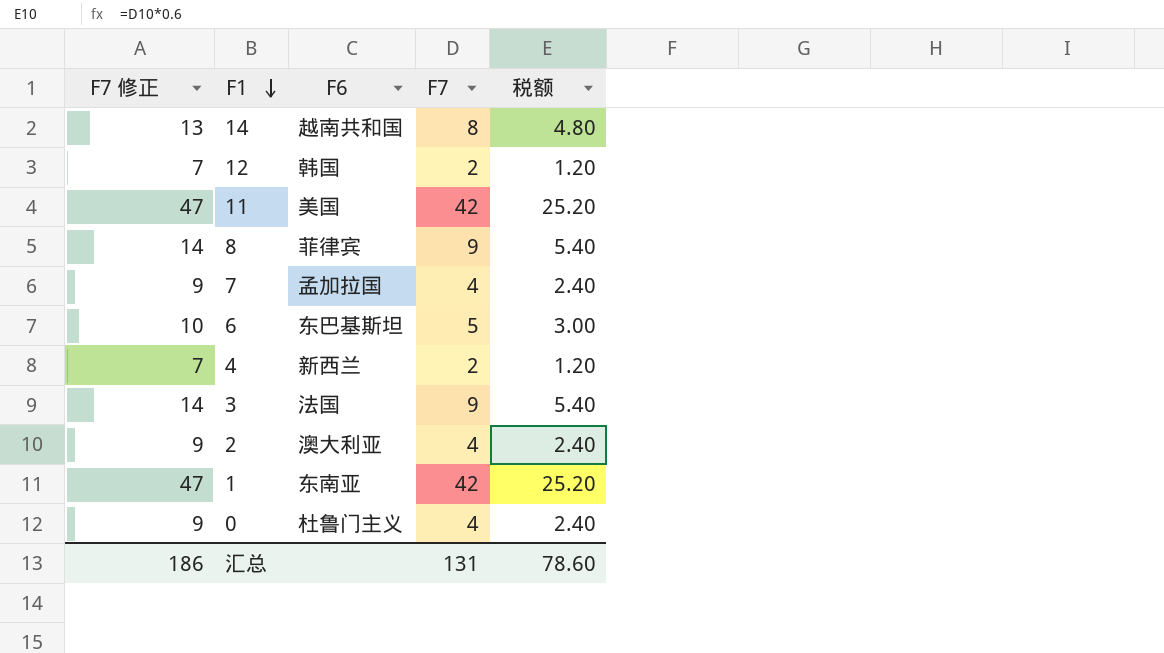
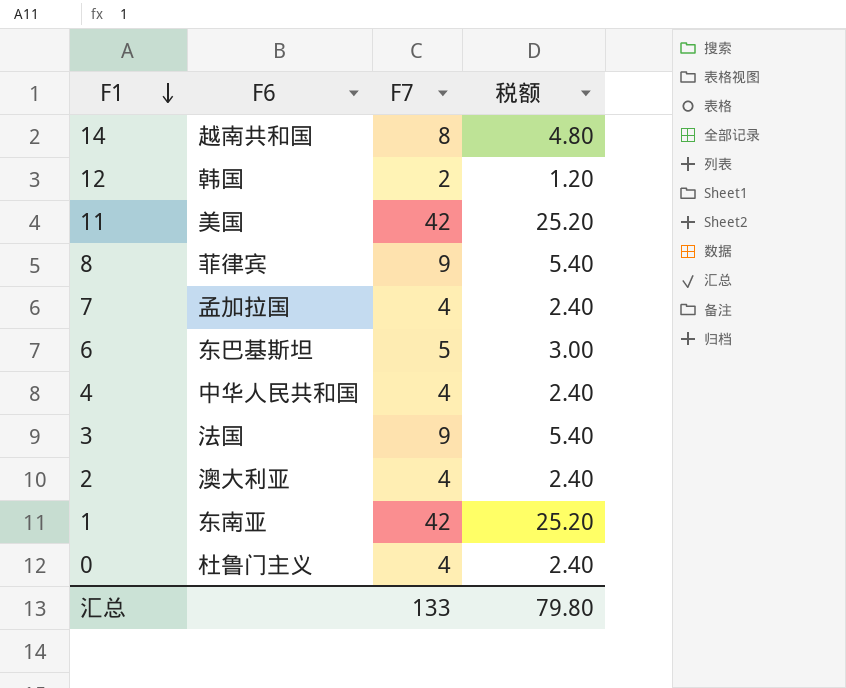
column F7 修正 | formula: [F7] + 5 -> none
4 | F6: 新西兰 -> 中华人民共和国
4 | F7: 2 -> 4
4 | 税额: 1.20 -> 2.40
汇总 | F7: 131 -> 133
汇总 | 税额: 78.60 -> 79.80

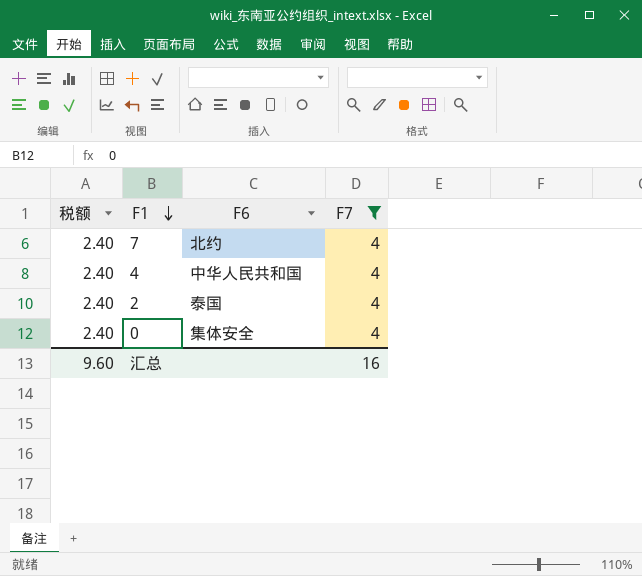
filter: none -> F7 = 4
column 税额 | position: 4 -> 1
7 | F6: 孟加拉国 -> 北约
2 | F6: 澳大利亚 -> 泰国
0 | F6: 杜鲁门主义 -> 集体安全
汇总 | 税额: 79.80 -> 9.60
汇总 | F7: 133 -> 16

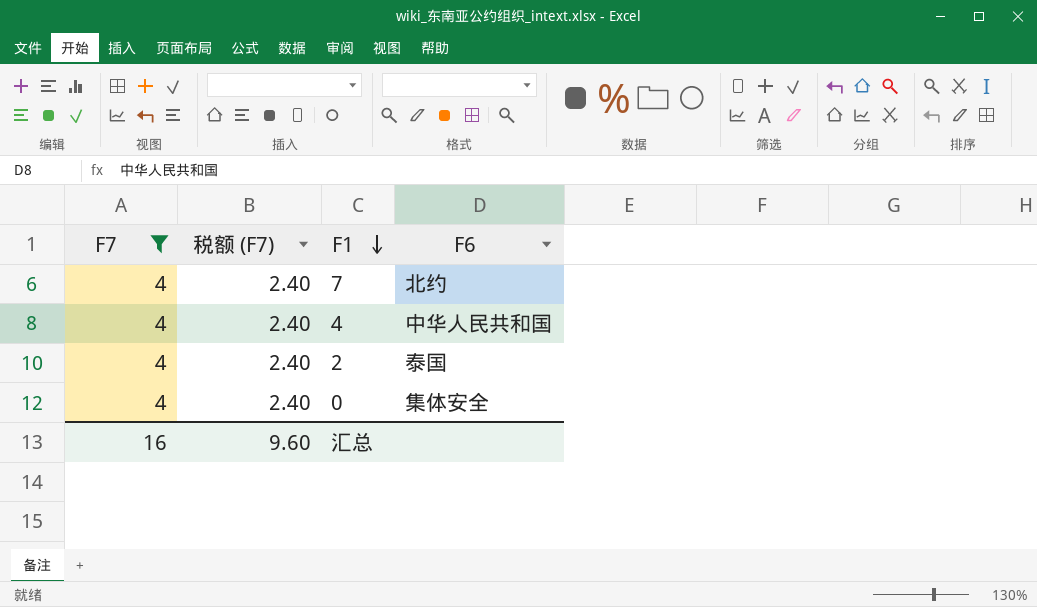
column F7 | position: 4 -> 1
column name: 税额 -> 税额 (F7)

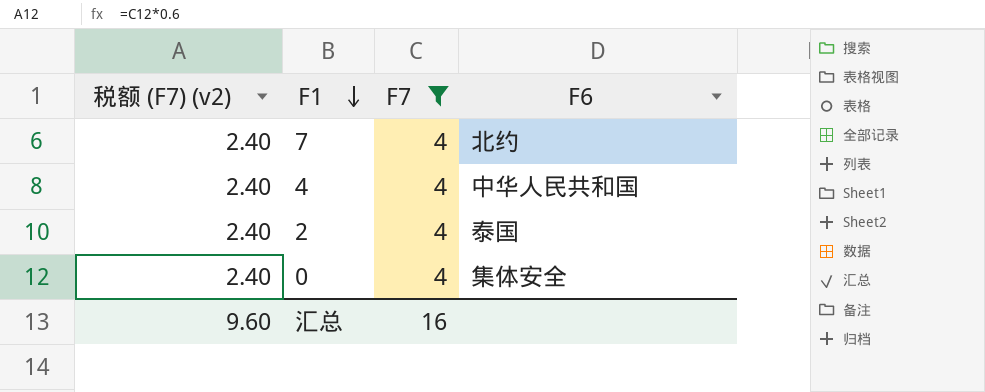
column name: 税额 (F7) -> 税额 (F7) (v2)
column F7 | position: 1 -> 3

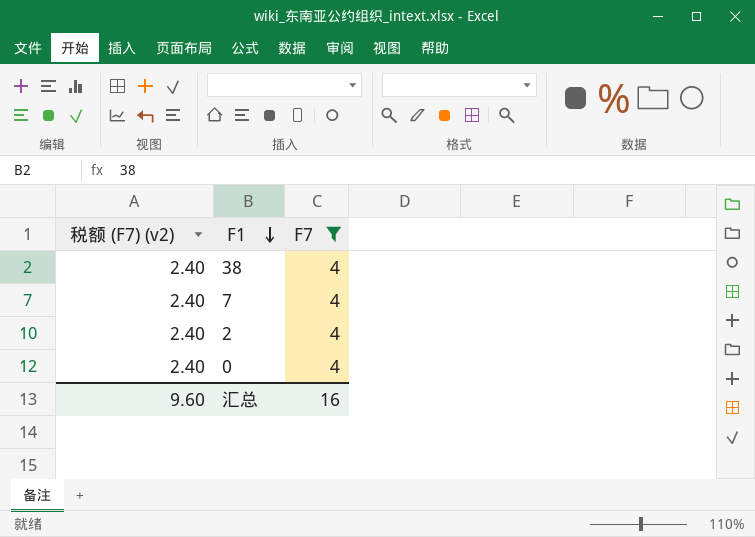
column F6 | position: 4 -> none
row 4: 2.40 | 4 | 中华人民共和国 -> none
row 38: none -> 2.40 | 4

